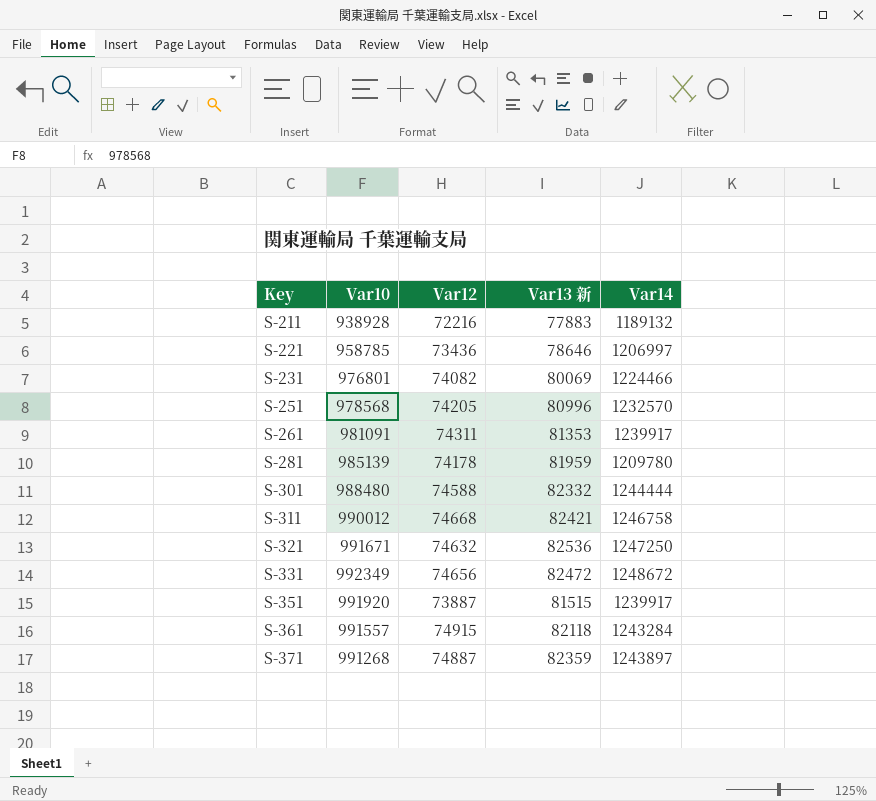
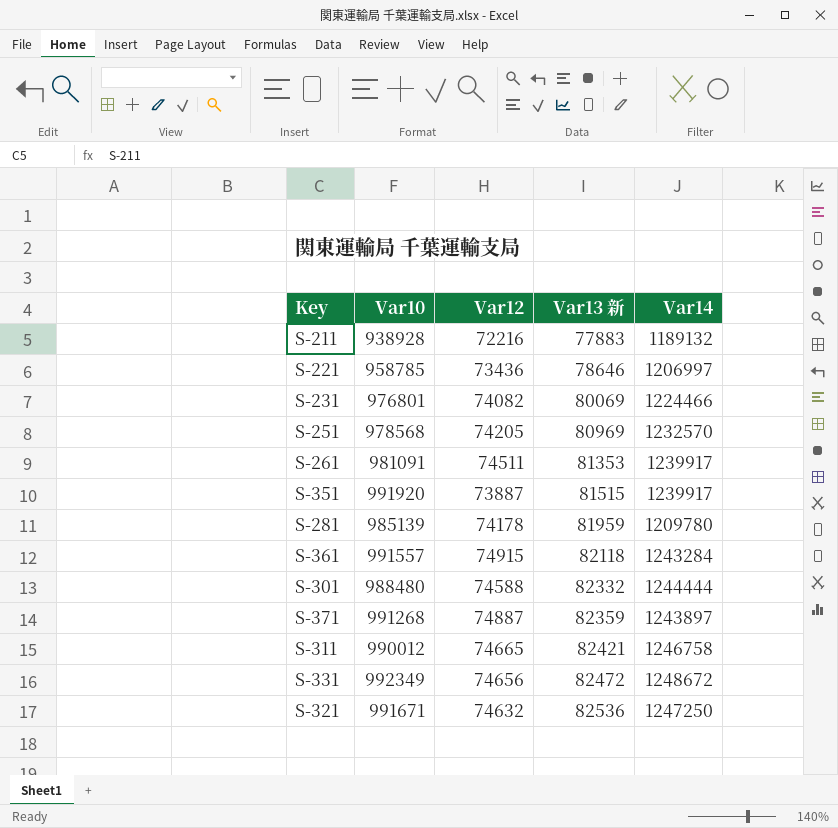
row order: Key ascending -> Var13 新 ascending
S-251 | Var13 新: 80996 -> 80969
S-261 | Var12: 74311 -> 74511
S-311 | Var12: 74668 -> 74665

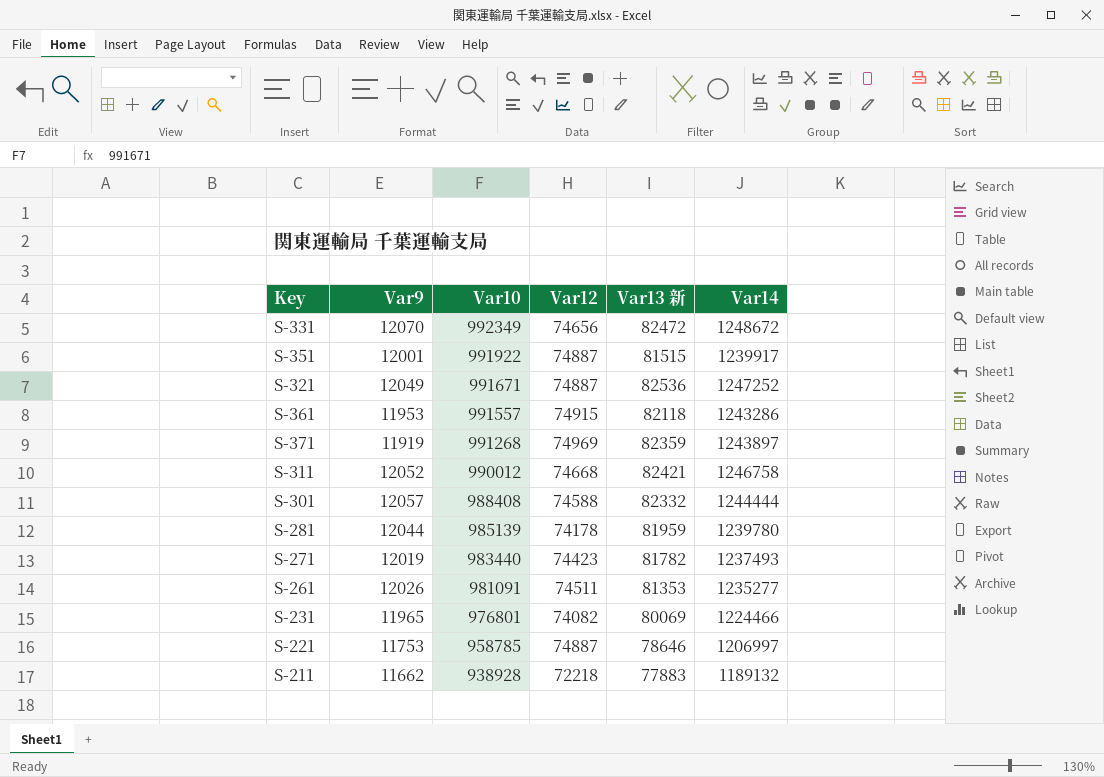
row order: Var13 新 ascending -> Var10 descending
column Var9 | position: none -> 2
row S-251: 978568 | 74205 | 80969 | 1232570 -> none
S-351 | Var10: 991920 -> 991922
S-351 | Var12: 73887 -> 74887
S-321 | Var12: 74632 -> 74887
S-321 | Var14: 1247250 -> 1247252
S-361 | Var14: 1243284 -> 1243286
S-371 | Var12: 74887 -> 74969
S-311 | Var12: 74665 -> 74668
S-301 | Var10: 988480 -> 988408
S-281 | Var14: 1209780 -> 1239780
row S-271: none -> 12019 | 983440 | 74423 | 81782 | 1237493
S-261 | Var14: 1239917 -> 1235277
S-221 | Var12: 73436 -> 74887
S-211 | Var12: 72216 -> 72218

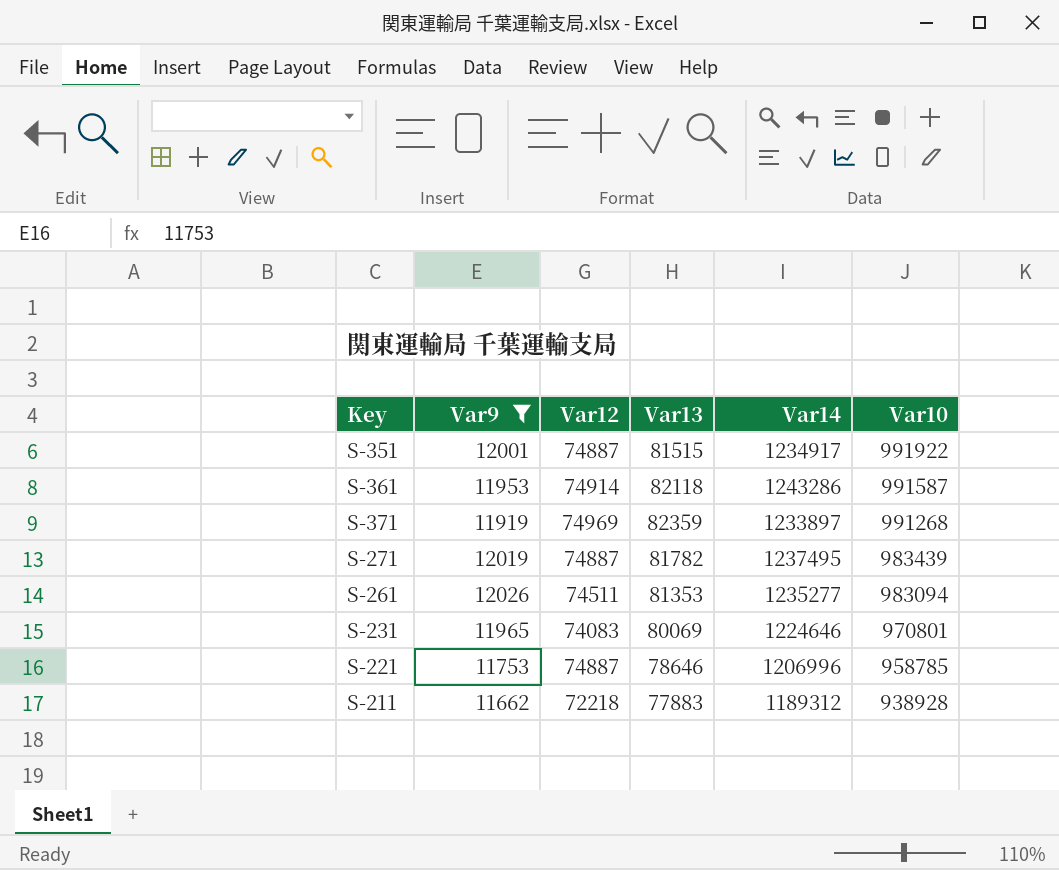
filter: none -> Var9 <= 12026
column name: Var13 新 -> Var13
column Var10 | position: 3 -> 6
S-351 | Var14: 1239917 -> 1234917
S-361 | Var12: 74915 -> 74914
S-361 | Var10: 991557 -> 991587
S-371 | Var14: 1243897 -> 1233897
S-271 | Var12: 74423 -> 74887
S-271 | Var14: 1237493 -> 1237495
S-271 | Var10: 983440 -> 983439
S-261 | Var10: 981091 -> 983094
S-231 | Var12: 74082 -> 74083
S-231 | Var14: 1224466 -> 1224646
S-231 | Var10: 976801 -> 970801
S-221 | Var14: 1206997 -> 1206996
S-211 | Var14: 1189132 -> 1189312

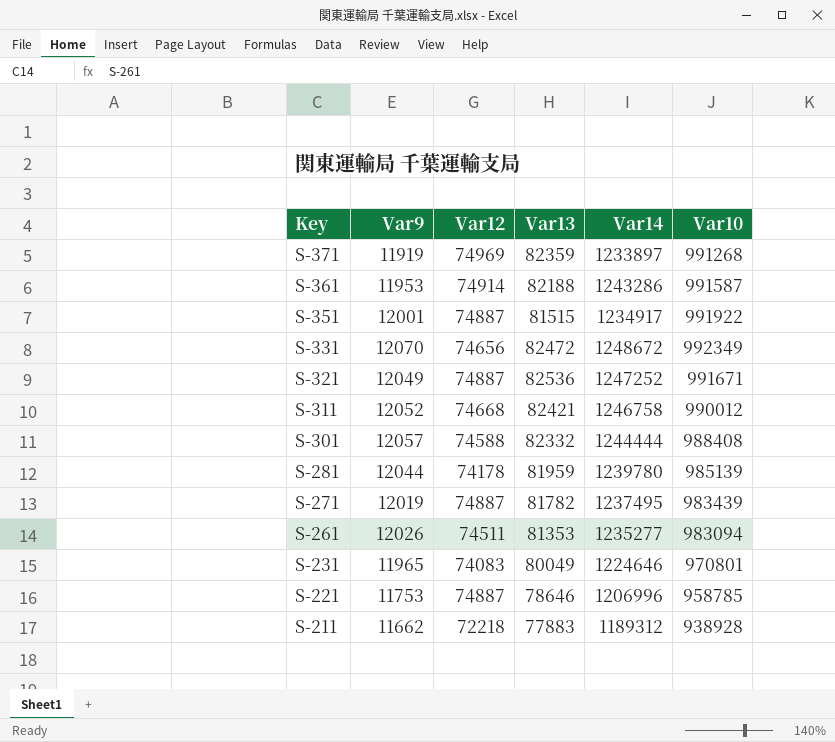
filter: Var9 <= 12026 -> none
row order: Var10 descending -> Key descending
S-361 | Var13: 82118 -> 82188
S-231 | Var13: 80069 -> 80049

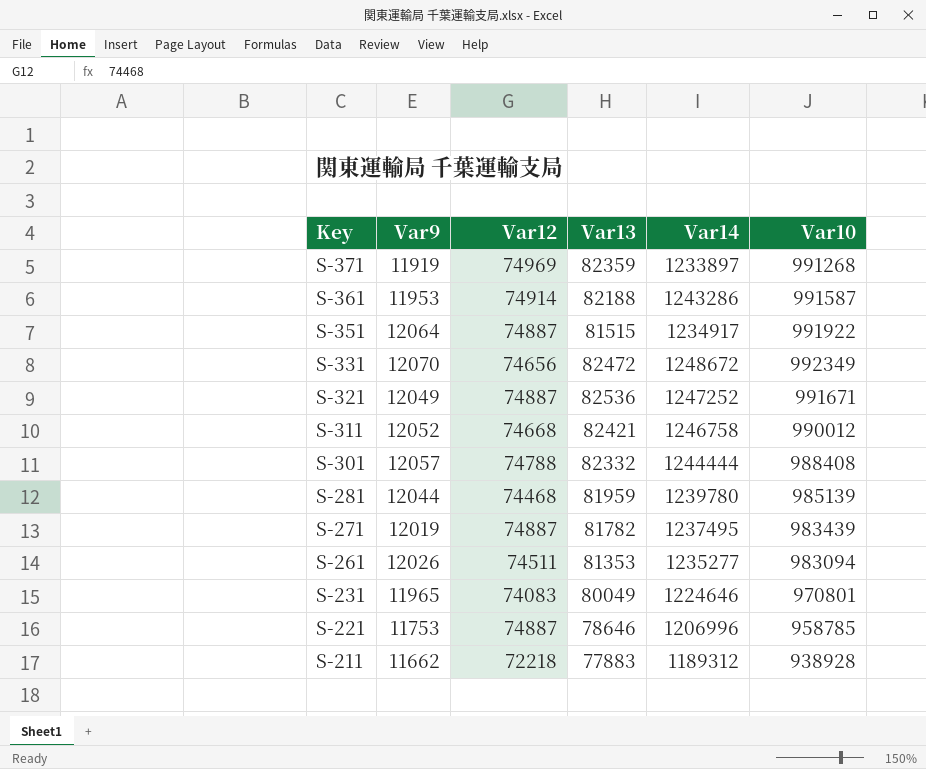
S-351 | Var9: 12001 -> 12064
S-301 | Var12: 74588 -> 74788
S-281 | Var12: 74178 -> 74468

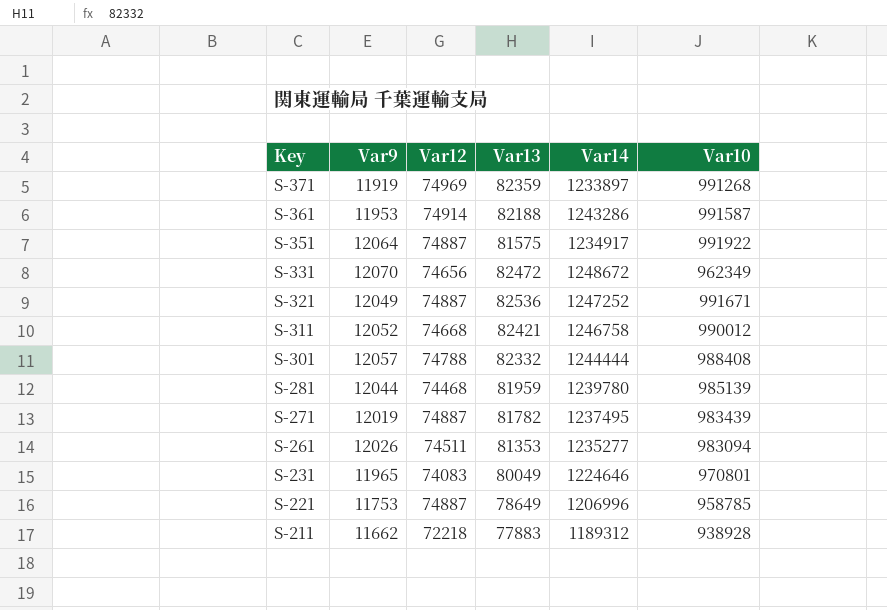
S-351 | Var13: 81515 -> 81575
S-331 | Var10: 992349 -> 962349
S-221 | Var13: 78646 -> 78649

